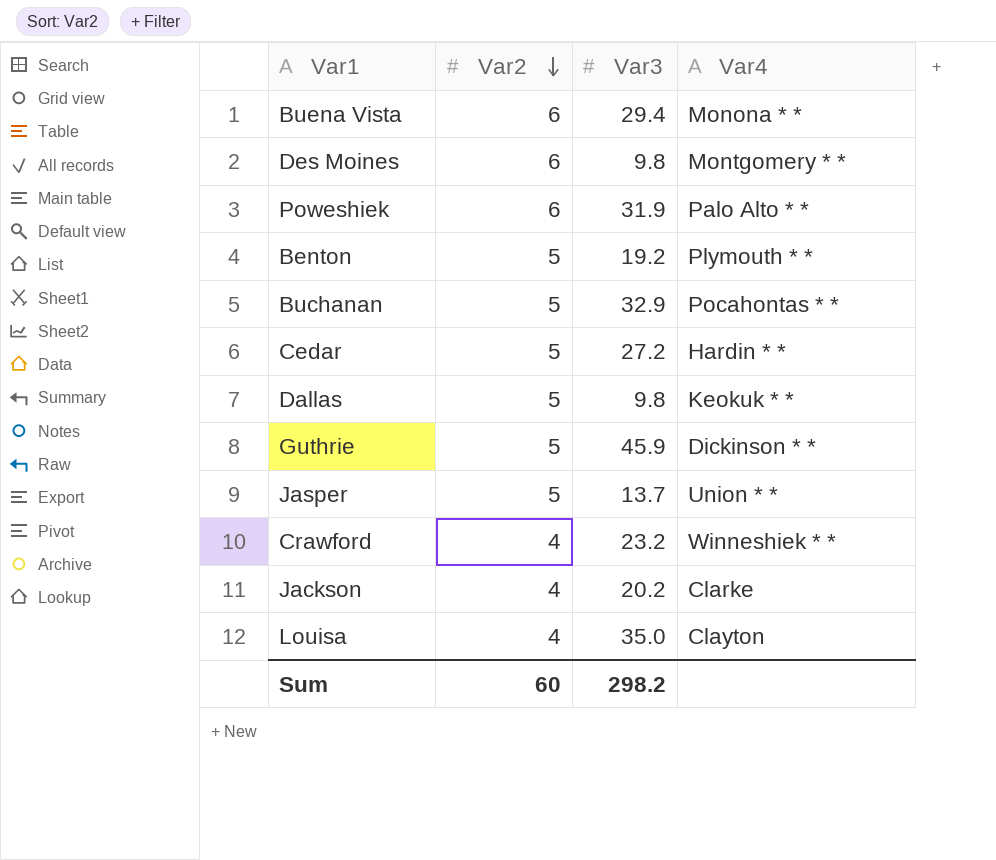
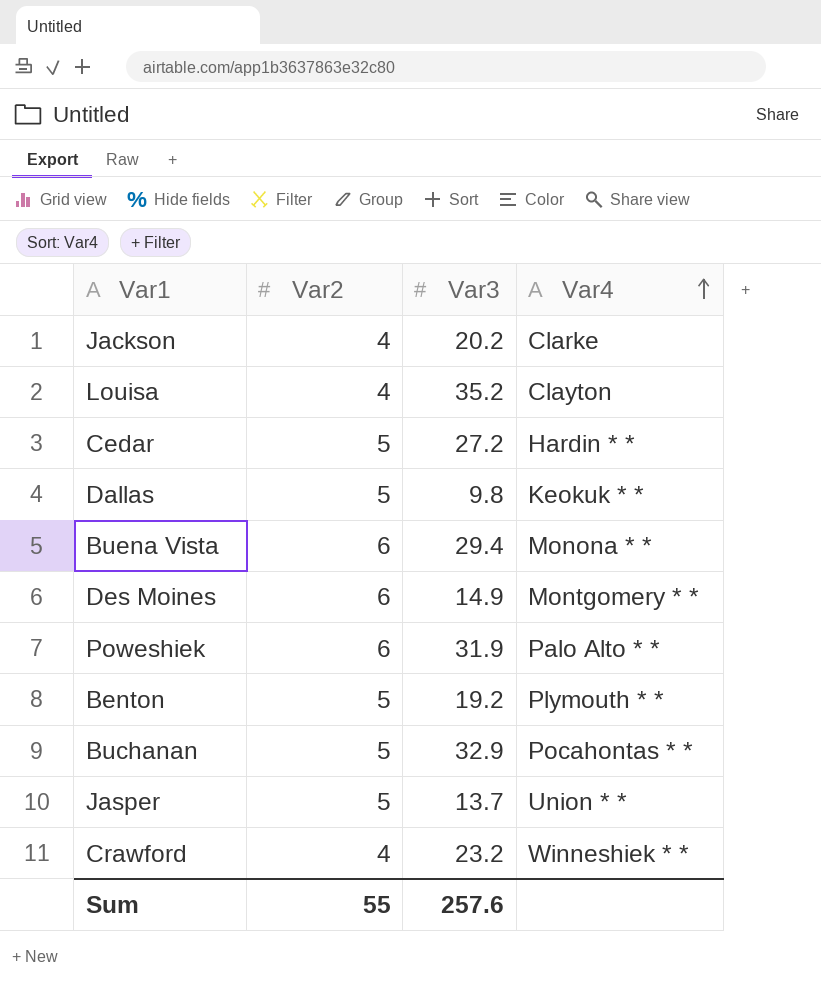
row order: Var2 descending -> Var4 ascending
row Guthrie: 5 | 45.9 | Dickinson * * -> none
Louisa | Var3: 35.0 -> 35.2
Des Moines | Var3: 9.8 -> 14.9
Sum | Var2: 60 -> 55
Sum | Var3: 298.2 -> 257.6

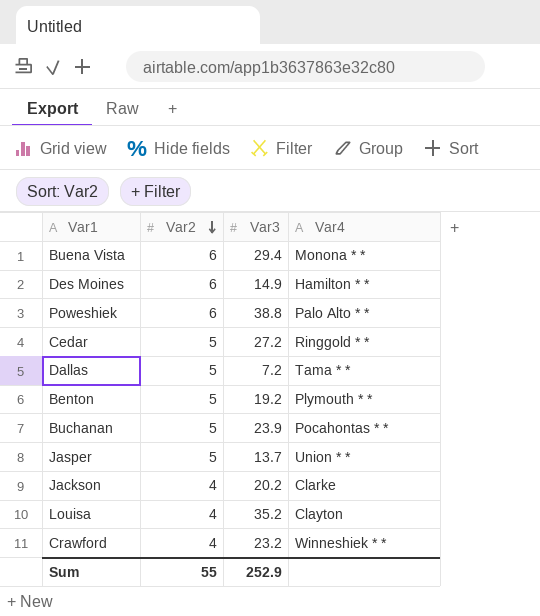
row order: Var4 ascending -> Var2 descending
Des Moines | Var4: Montgomery * * -> Hamilton * *
Poweshiek | Var3: 31.9 -> 38.8
Cedar | Var4: Hardin * * -> Ringgold * *
Dallas | Var3: 9.8 -> 7.2
Dallas | Var4: Keokuk * * -> Tama * *
Buchanan | Var3: 32.9 -> 23.9
Sum | Var3: 257.6 -> 252.9

